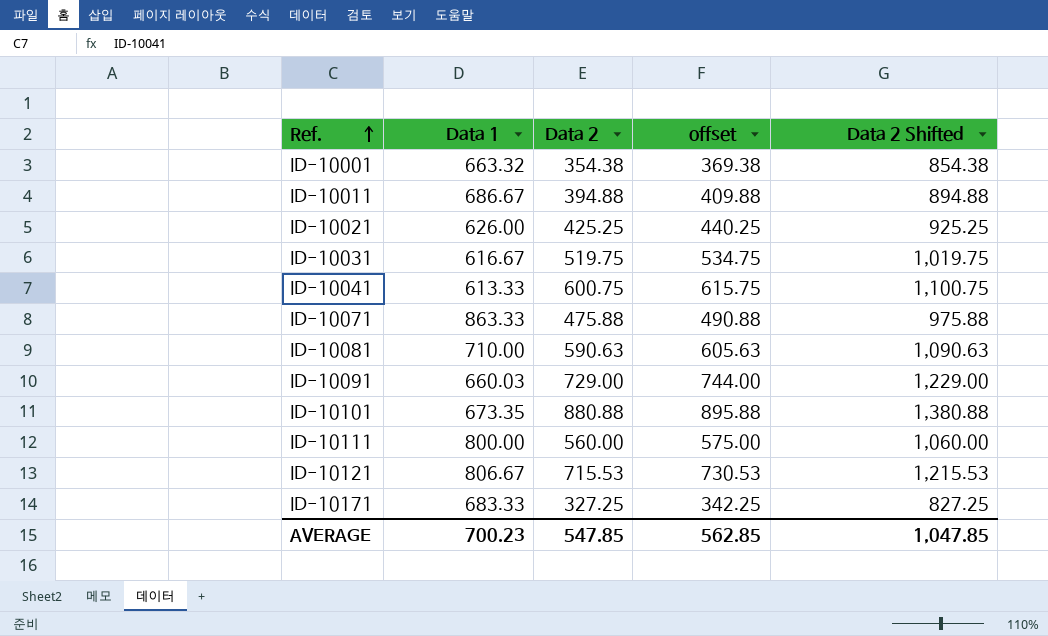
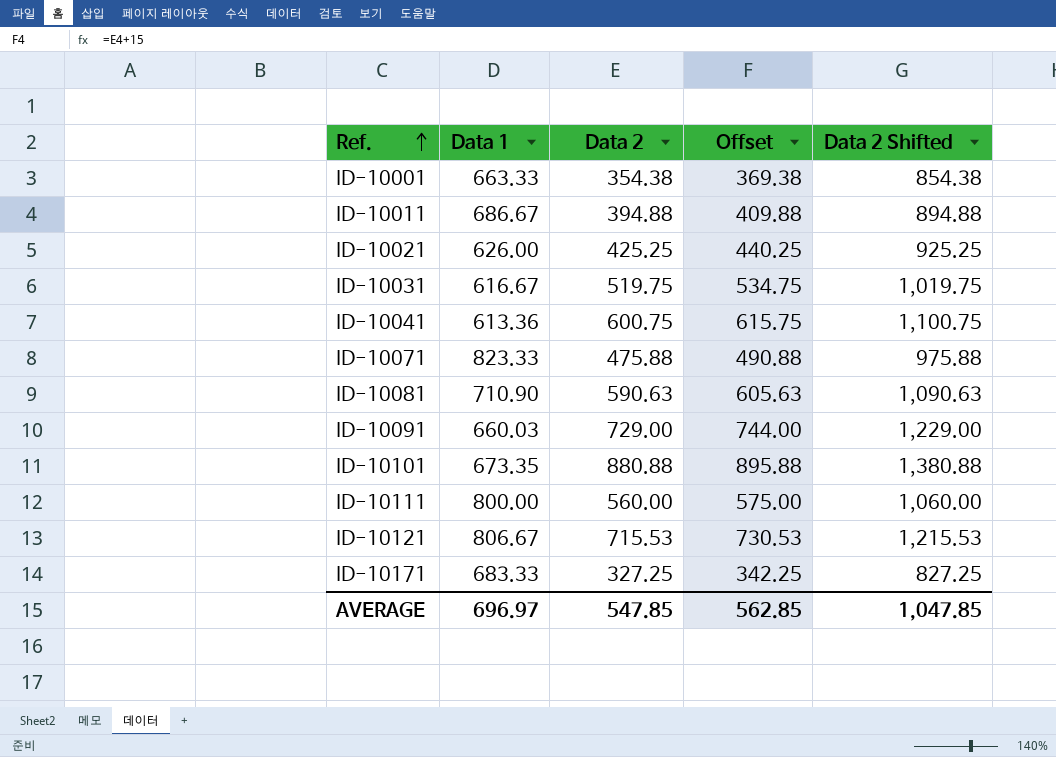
column name: offset -> Offset
ID-10001 | Data 1: 663.32 -> 663.33
ID-10041 | Data 1: 613.33 -> 613.36
ID-10071 | Data 1: 863.33 -> 823.33
ID-10081 | Data 1: 710.00 -> 710.90
AVERAGE | Data 1: 700.23 -> 696.97

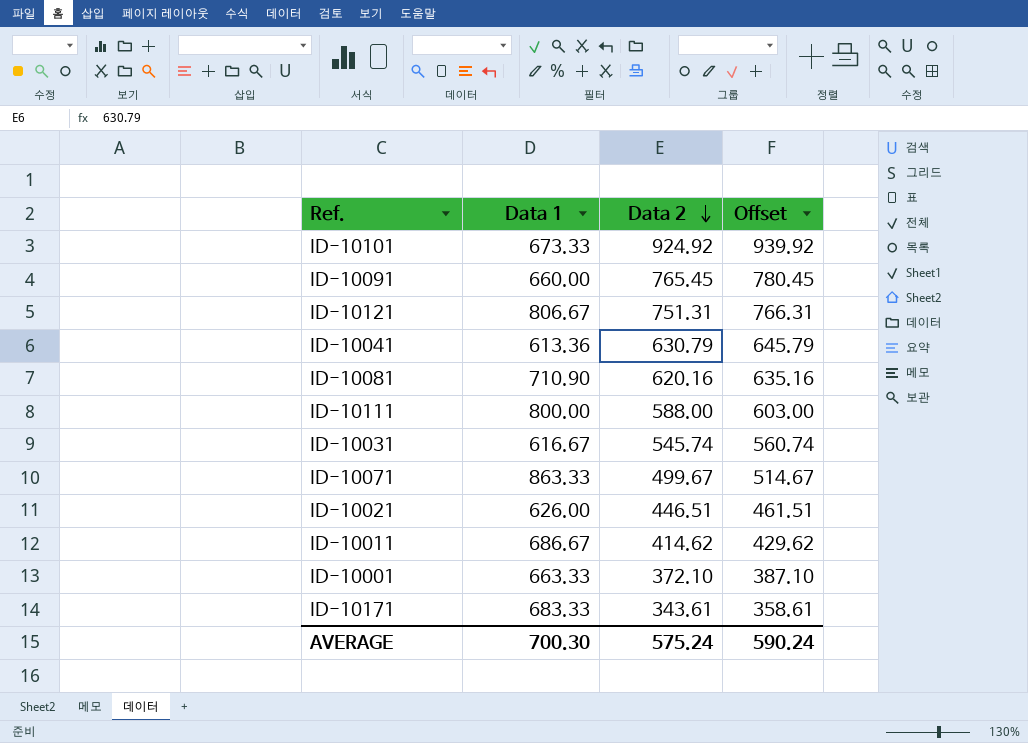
row order: Ref. ascending -> Data 2 descending
column Data 2 Shifted | formula: [Data 2] + 500 -> none
ID-10101 | Data 1: 673.35 -> 673.33
ID-10101 | Data 2: 880.88 -> 924.92
ID-10101 | Offset: 895.88 -> 939.92
ID-10091 | Data 1: 660.03 -> 660.00
ID-10091 | Data 2: 729.00 -> 765.45
ID-10091 | Offset: 744.00 -> 780.45
ID-10121 | Data 2: 715.53 -> 751.31
ID-10121 | Offset: 730.53 -> 766.31
ID-10041 | Data 2: 600.75 -> 630.79
ID-10041 | Offset: 615.75 -> 645.79
ID-10081 | Data 2: 590.63 -> 620.16
ID-10081 | Offset: 605.63 -> 635.16
ID-10111 | Data 2: 560.00 -> 588.00
ID-10111 | Offset: 575.00 -> 603.00
ID-10031 | Data 2: 519.75 -> 545.74
ID-10031 | Offset: 534.75 -> 560.74
ID-10071 | Data 1: 823.33 -> 863.33
ID-10071 | Data 2: 475.88 -> 499.67
ID-10071 | Offset: 490.88 -> 514.67
ID-10021 | Data 2: 425.25 -> 446.51
ID-10021 | Offset: 440.25 -> 461.51
ID-10011 | Data 2: 394.88 -> 414.62
ID-10011 | Offset: 409.88 -> 429.62
ID-10001 | Data 2: 354.38 -> 372.10
ID-10001 | Offset: 369.38 -> 387.10
ID-10171 | Data 2: 327.25 -> 343.61
ID-10171 | Offset: 342.25 -> 358.61
AVERAGE | Data 1: 696.97 -> 700.30
AVERAGE | Data 2: 547.85 -> 575.24
AVERAGE | Offset: 562.85 -> 590.24

